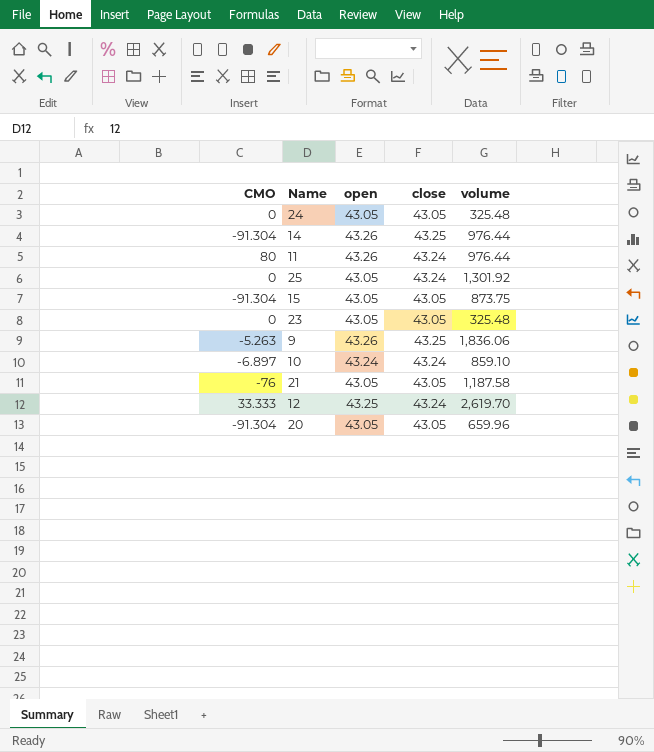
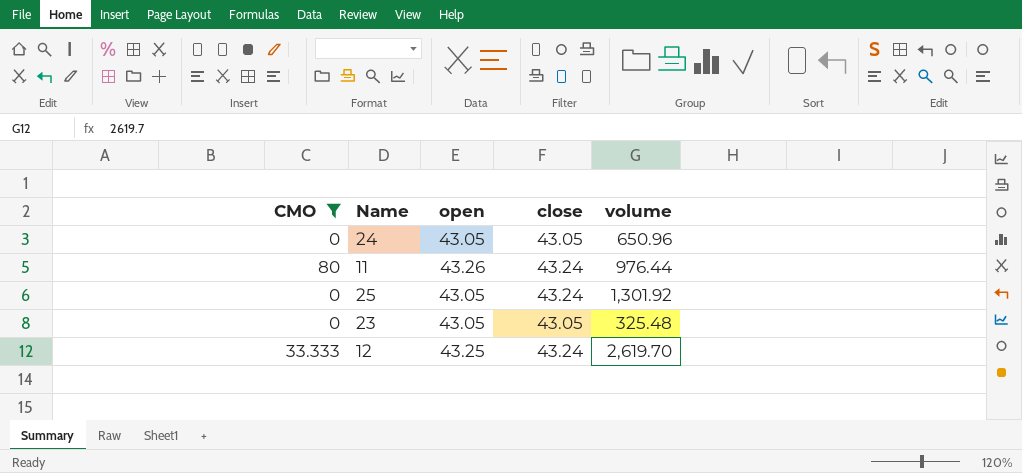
filter: none -> CMO >= 0
24 | volume: 325.48 -> 650.96

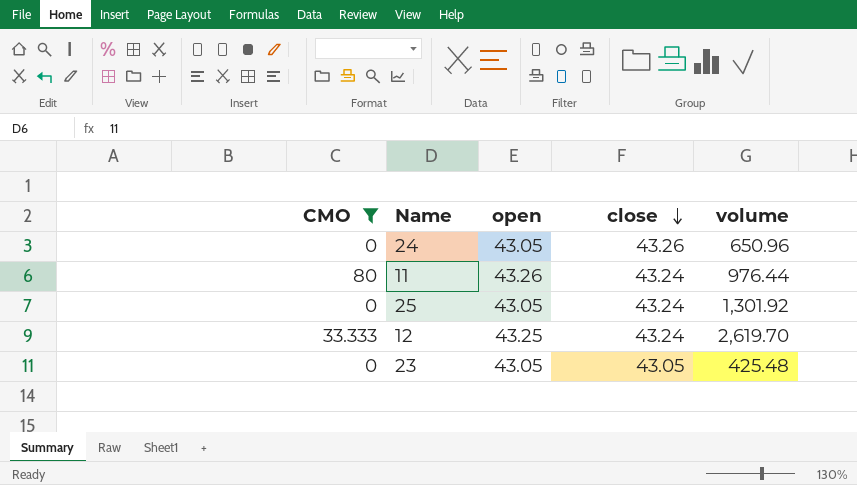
row order: none -> close descending
24 | close: 43.05 -> 43.26
23 | volume: 325.48 -> 425.48

